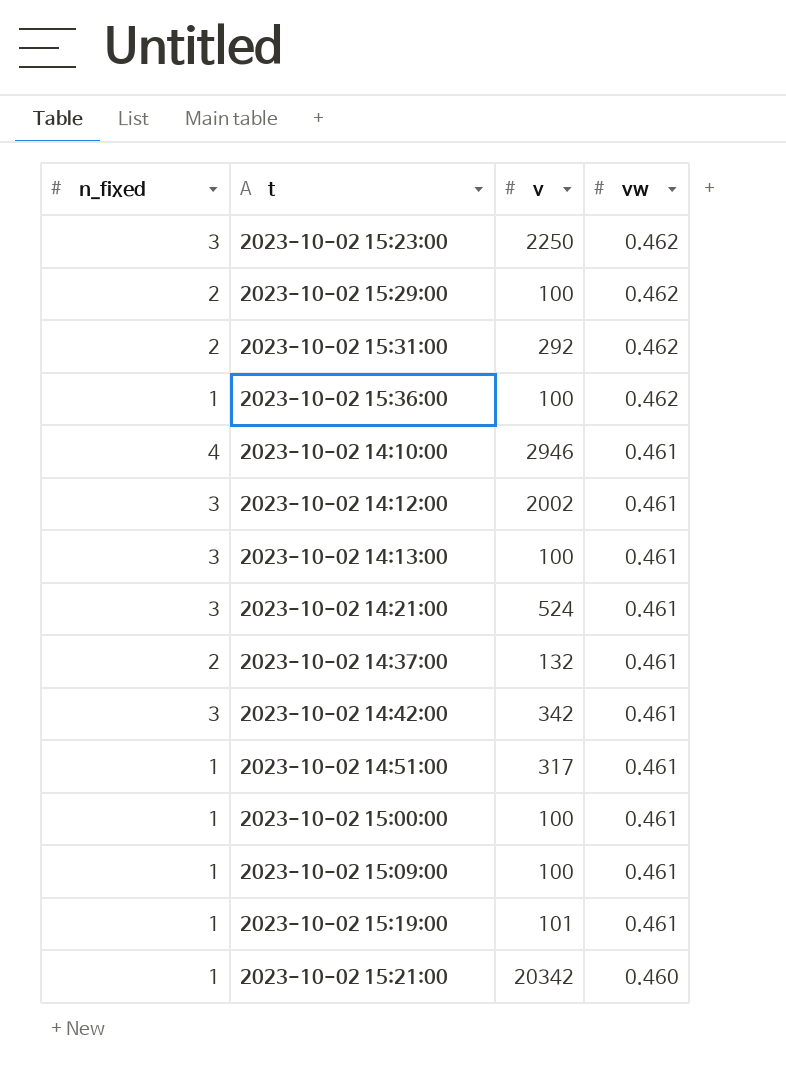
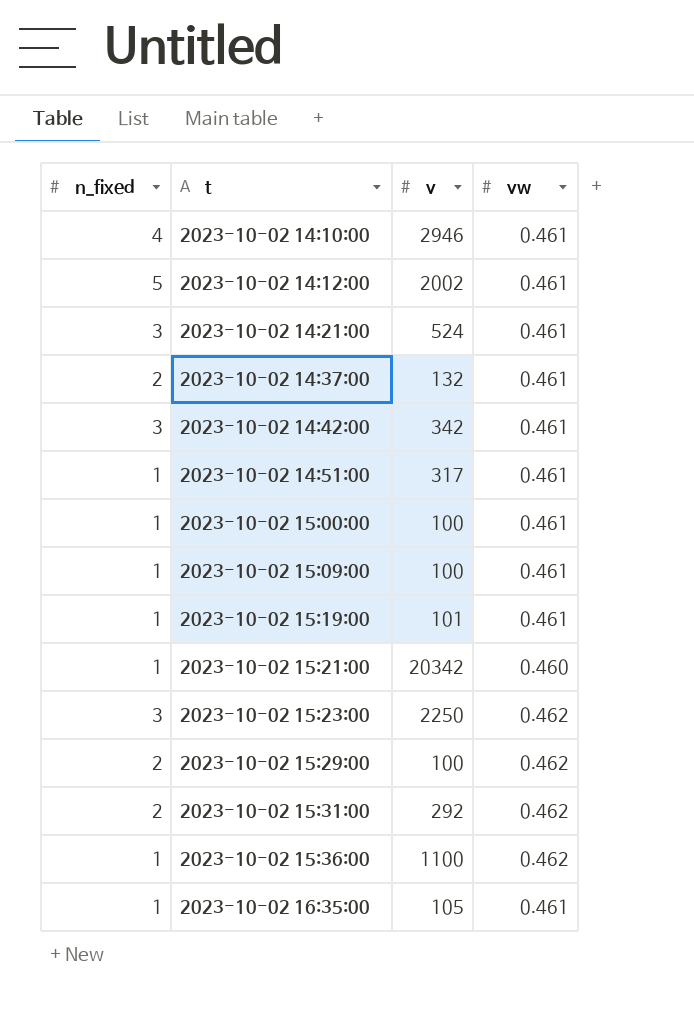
row order: vw descending -> t ascending
row 2023-10-02 14:13:00: 3 | 100 | 0.461 -> none
2023-10-02 14:12:00 | n_fixed: 3 -> 5
2023-10-02 15:36:00 | v: 100 -> 1100
row 2023-10-02 16:35:00: none -> 1 | 105 | 0.461

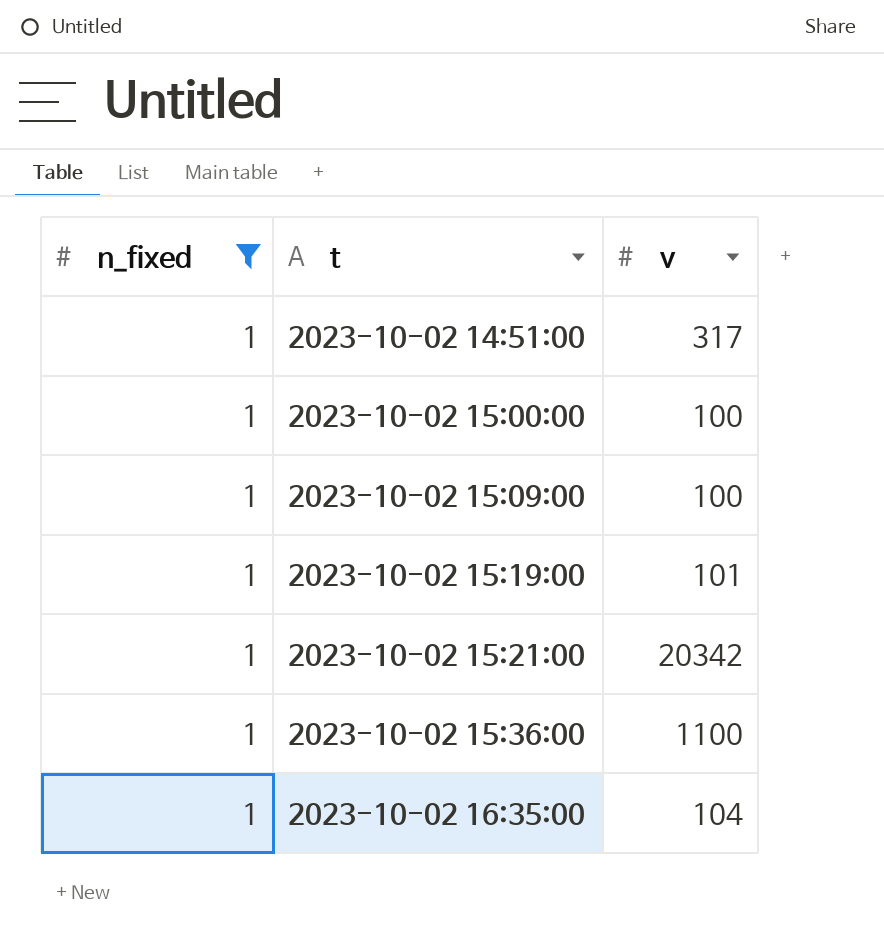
filter: none -> n_fixed = 1
column vw | position: 4 -> none
2023-10-02 16:35:00 | v: 105 -> 104

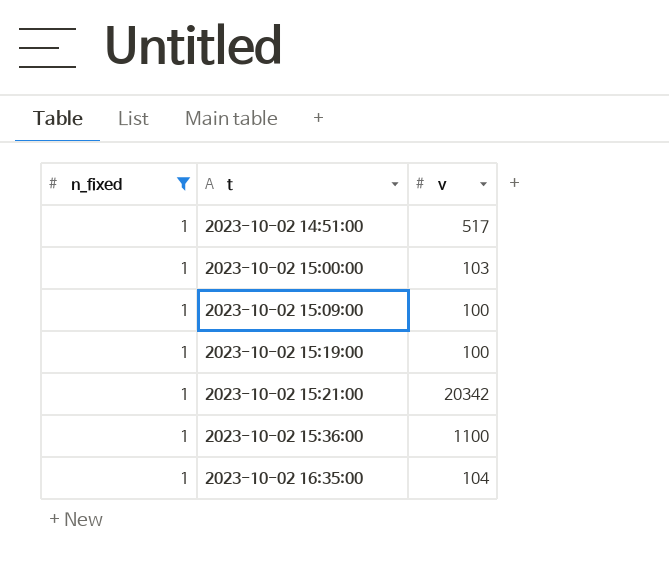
2023-10-02 14:51:00 | v: 317 -> 517
2023-10-02 15:00:00 | v: 100 -> 103
2023-10-02 15:19:00 | v: 101 -> 100

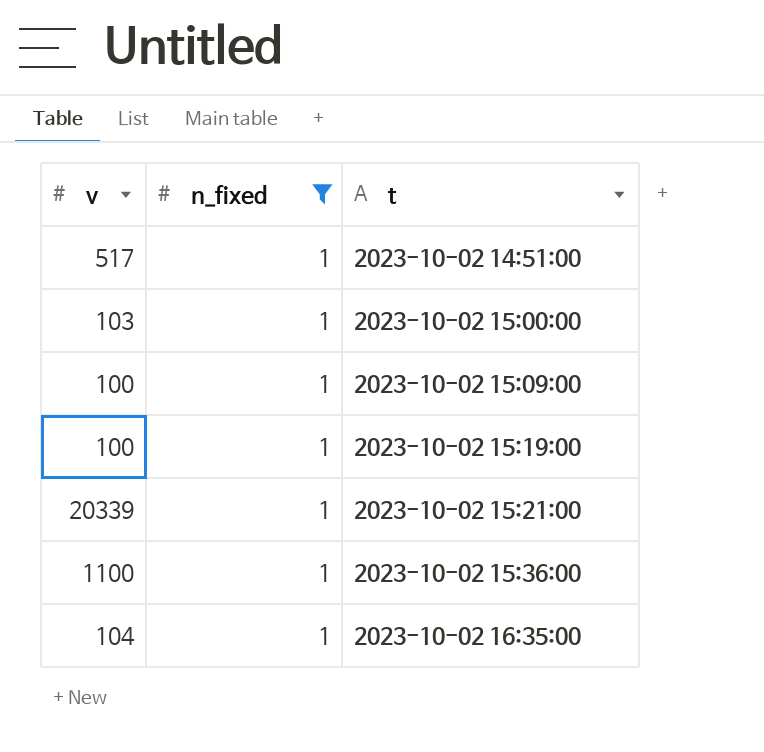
column v | position: 3 -> 1
2023-10-02 15:21:00 | v: 20342 -> 20339

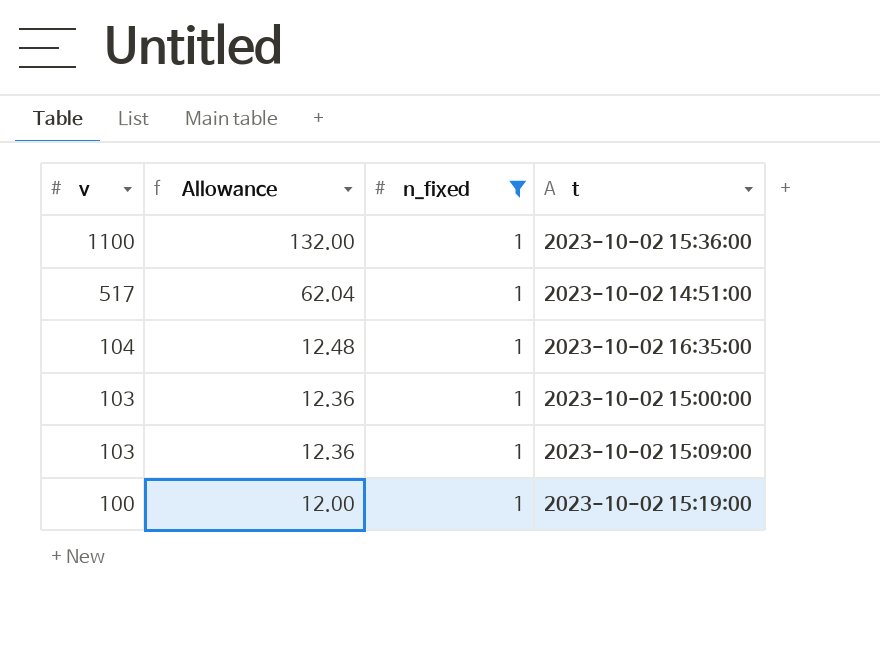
row order: t ascending -> v descending
column Allowance | formula: none -> [v] * 0.12
row 2023-10-02 15:21:00: 20339 | 1 -> none
2023-10-02 15:09:00 | v: 100 -> 103

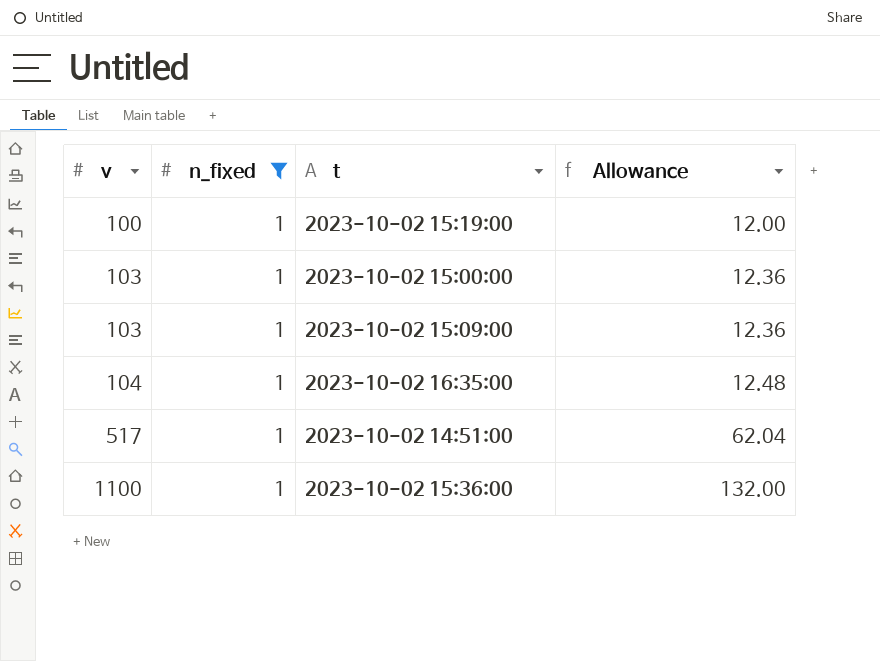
row order: v descending -> v ascending
column Allowance | position: 2 -> 4

